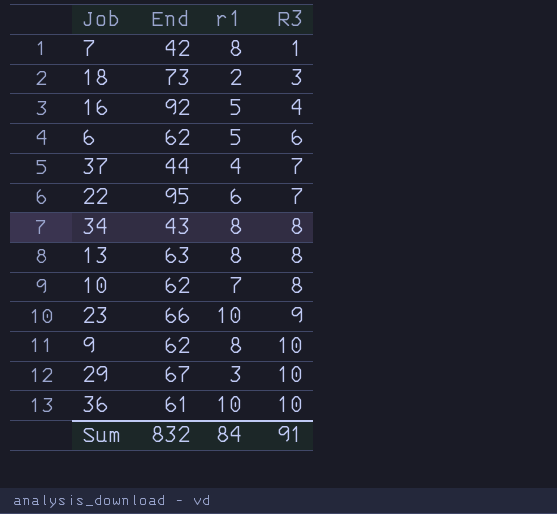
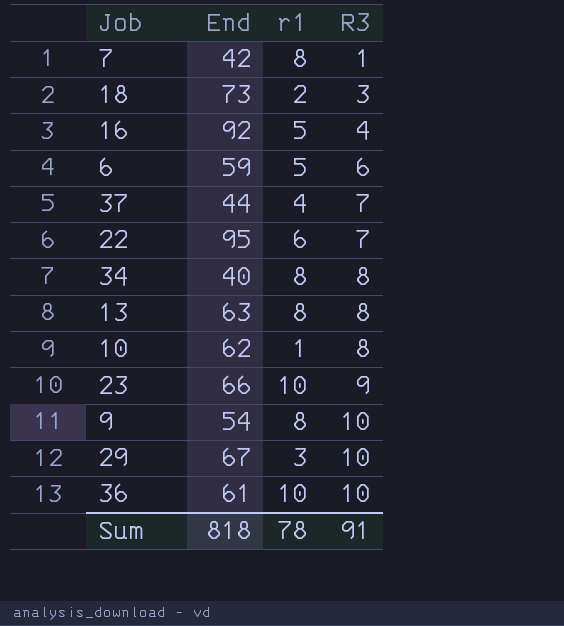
6 | End: 62 -> 59
34 | End: 43 -> 40
10 | r1: 7 -> 1
9 | End: 62 -> 54
Sum | End: 832 -> 818
Sum | r1: 84 -> 78

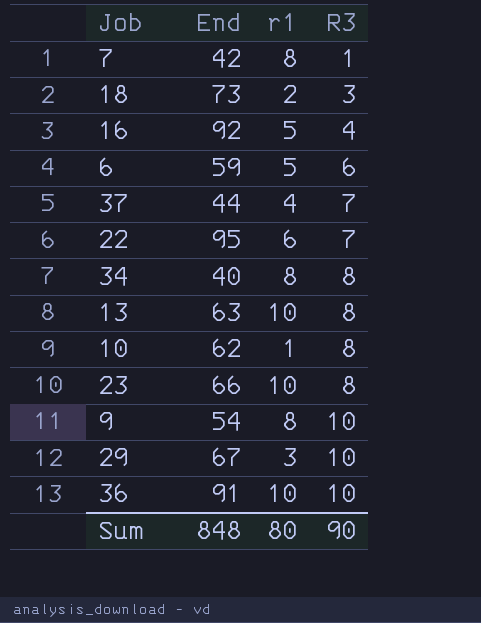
13 | r1: 8 -> 10
23 | R3: 9 -> 8
36 | End: 61 -> 91
Sum | End: 818 -> 848
Sum | r1: 78 -> 80
Sum | R3: 91 -> 90

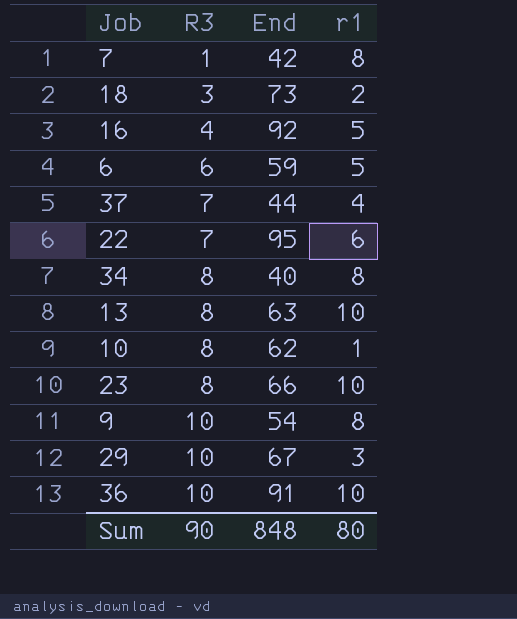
column R3 | position: 4 -> 2

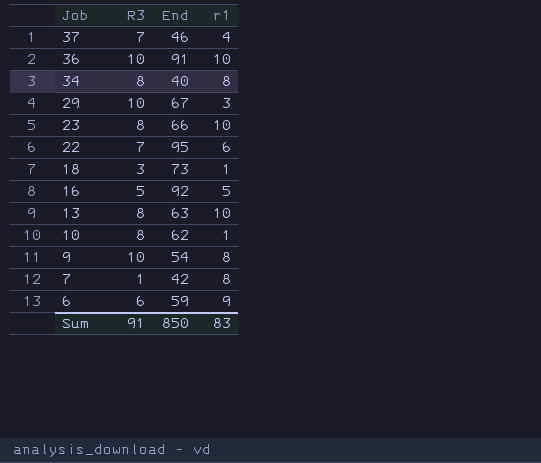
row order: R3 ascending -> Job descending
37 | End: 44 -> 46
18 | r1: 2 -> 1
16 | R3: 4 -> 5
6 | r1: 5 -> 9
Sum | R3: 90 -> 91
Sum | End: 848 -> 850
Sum | r1: 80 -> 83

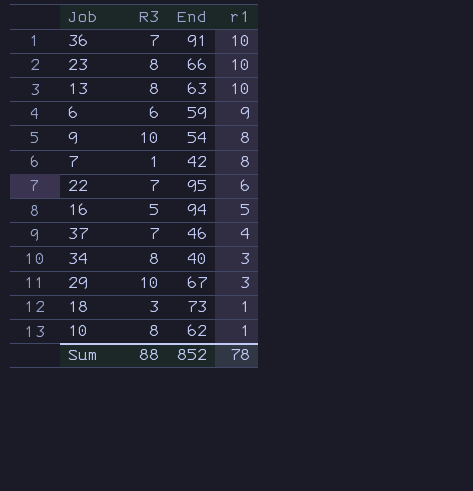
row order: Job descending -> r1 descending
36 | R3: 10 -> 7
16 | End: 92 -> 94
34 | r1: 8 -> 3
Sum | R3: 91 -> 88
Sum | End: 850 -> 852
Sum | r1: 83 -> 78

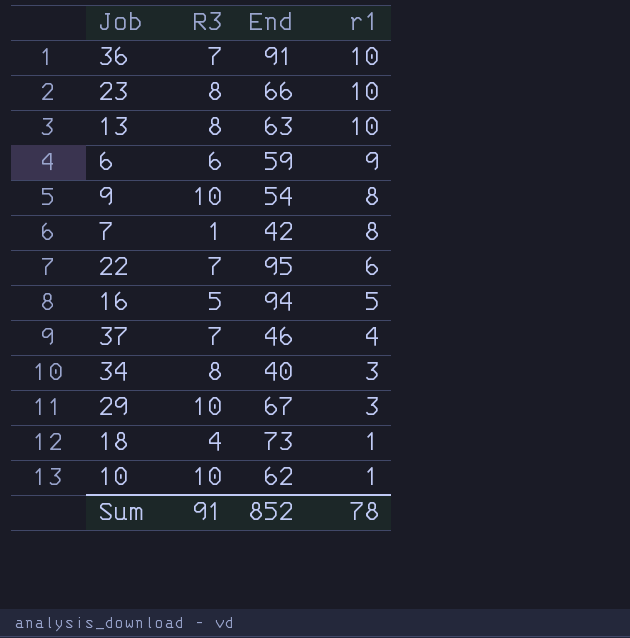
18 | R3: 3 -> 4
10 | R3: 8 -> 10
Sum | R3: 88 -> 91

